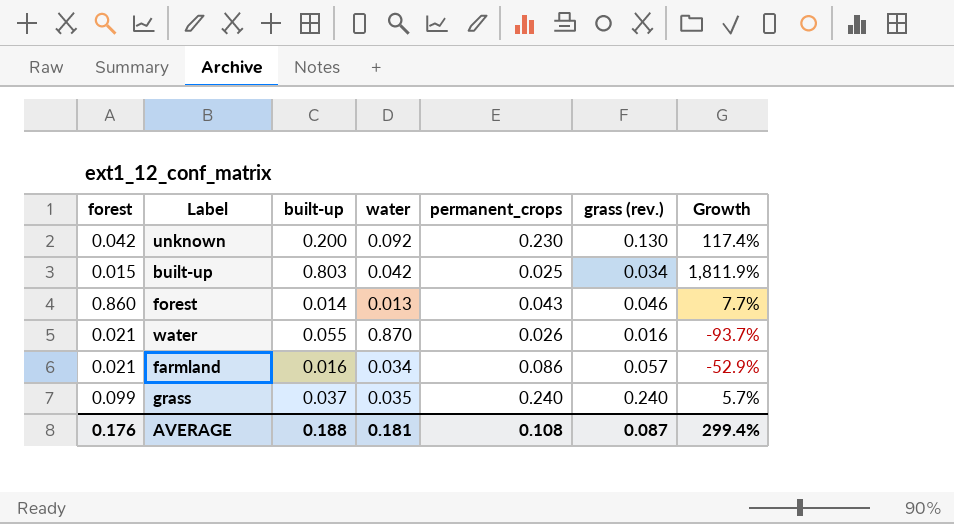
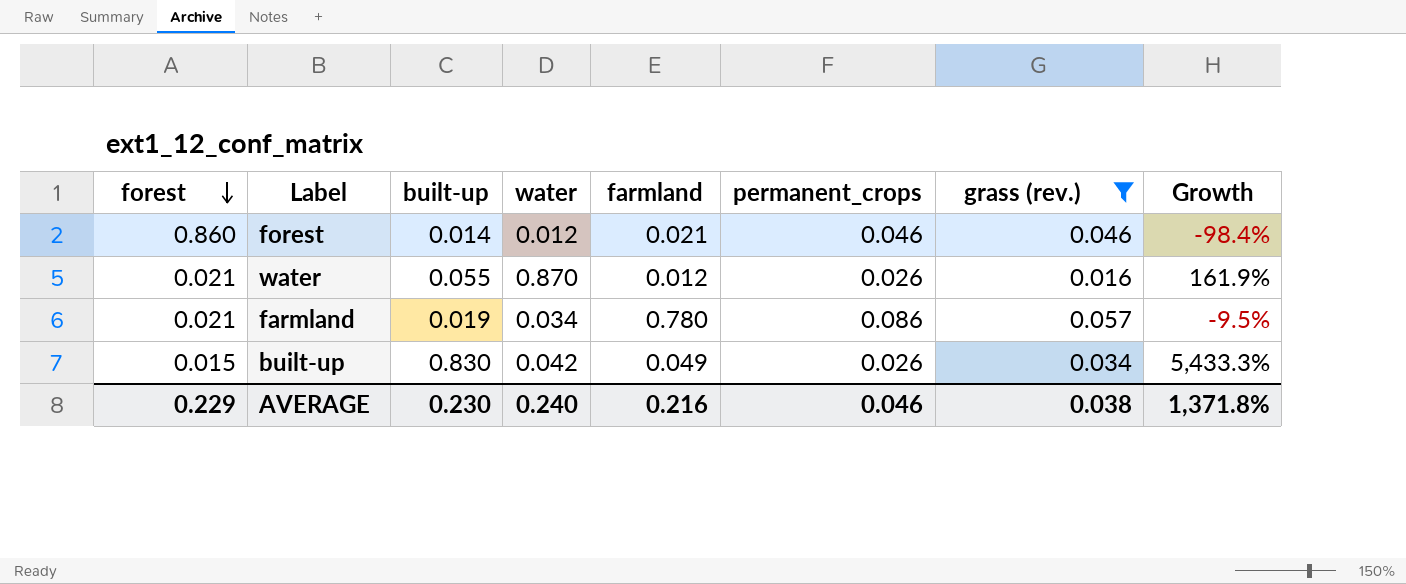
filter: none -> grass (rev.) <= 0.057
row order: none -> forest descending
column farmland | position: none -> 5
column Growth | formula: ([built-up] - [water]) / [water] -> ([built-up] - [forest]) / [forest]
forest | water: 0.013 -> 0.012
forest | permanent_crops: 0.043 -> 0.046
farmland | built-up: 0.016 -> 0.019
built-up | built-up: 0.803 -> 0.830
built-up | permanent_crops: 0.025 -> 0.026
AVERAGE | forest: 0.176 -> 0.229
AVERAGE | built-up: 0.188 -> 0.230
AVERAGE | water: 0.181 -> 0.240
AVERAGE | permanent_crops: 0.108 -> 0.046
AVERAGE | grass (rev.): 0.087 -> 0.038
AVERAGE | Growth: 299.4% -> 1,371.8%

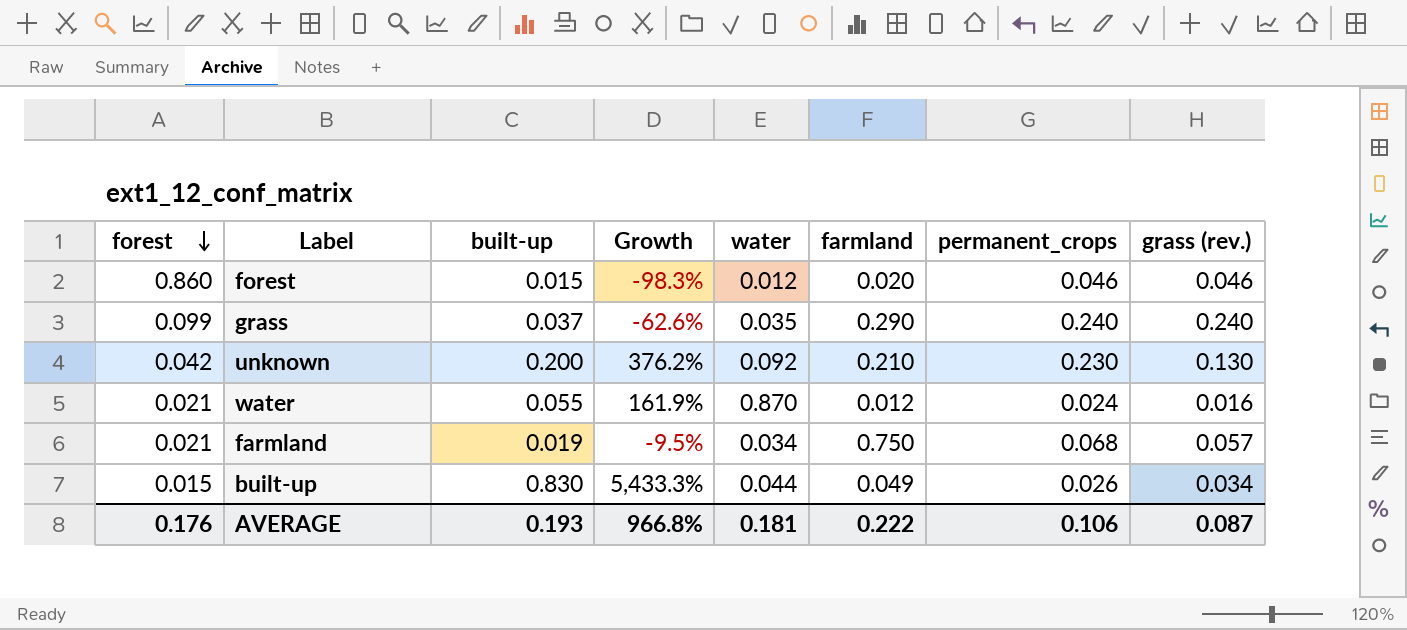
filter: grass (rev.) <= 0.057 -> none
column Growth | position: 8 -> 4
forest | built-up: 0.014 -> 0.015
forest | Growth: -98.4% -> -98.3%
forest | farmland: 0.021 -> 0.020
water | permanent_crops: 0.026 -> 0.024
farmland | farmland: 0.780 -> 0.750
farmland | permanent_crops: 0.086 -> 0.068
built-up | water: 0.042 -> 0.044
AVERAGE | forest: 0.229 -> 0.176
AVERAGE | built-up: 0.230 -> 0.193
AVERAGE | Growth: 1,371.8% -> 966.8%
AVERAGE | water: 0.240 -> 0.181
AVERAGE | farmland: 0.216 -> 0.222
AVERAGE | permanent_crops: 0.046 -> 0.106
AVERAGE | grass (rev.): 0.038 -> 0.087

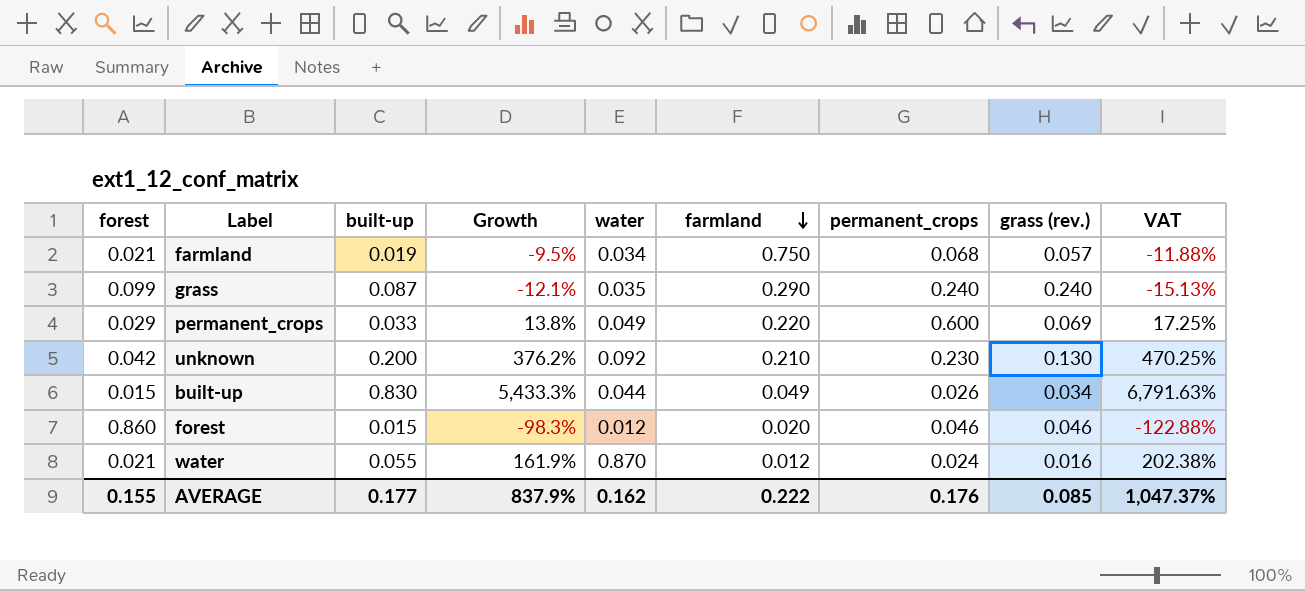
row order: forest descending -> farmland descending
column VAT | formula: none -> [Growth] * 1.25
grass | built-up: 0.037 -> 0.087
grass | Growth: -62.6% -> -12.1%
row permanent_crops: none -> 0.029 | 0.033 | 13.8% | 0.049 | 0.220 | 0.600 | 0.069 | 17.25%
AVERAGE | forest: 0.176 -> 0.155
AVERAGE | built-up: 0.193 -> 0.177
AVERAGE | Growth: 966.8% -> 837.9%
AVERAGE | water: 0.181 -> 0.162
AVERAGE | permanent_crops: 0.106 -> 0.176
AVERAGE | grass (rev.): 0.087 -> 0.085

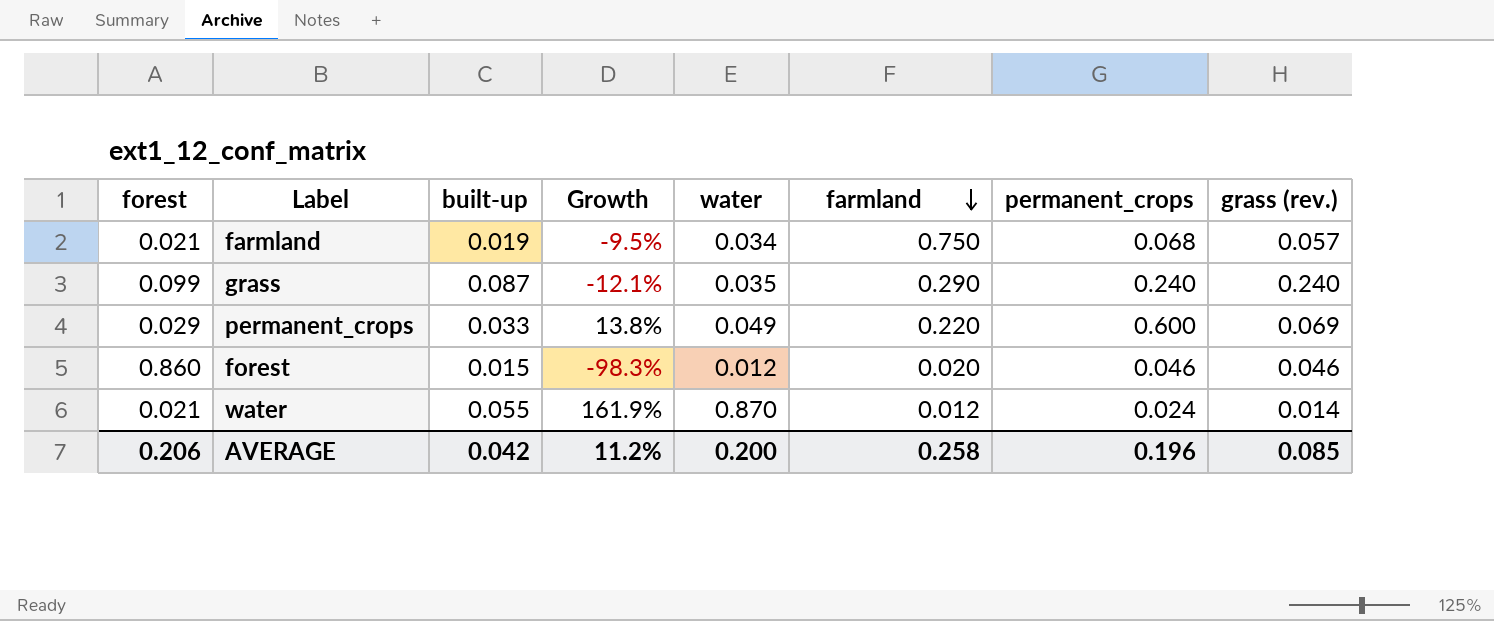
column VAT | formula: [Growth] * 1.25 -> none
row unknown: 0.042 | 0.200 | 376.2% | 0.092 | 0.210 | 0.230 | 0.130 | 470.25% -> none
row built-up: 0.015 | 0.830 | 5,433.3% | 0.044 | 0.049 | 0.026 | 0.034 | 6,791.63% -> none
water | grass (rev.): 0.016 -> 0.014
AVERAGE | forest: 0.155 -> 0.206
AVERAGE | built-up: 0.177 -> 0.042
AVERAGE | Growth: 837.9% -> 11.2%
AVERAGE | water: 0.162 -> 0.200
AVERAGE | farmland: 0.222 -> 0.258
AVERAGE | permanent_crops: 0.176 -> 0.196

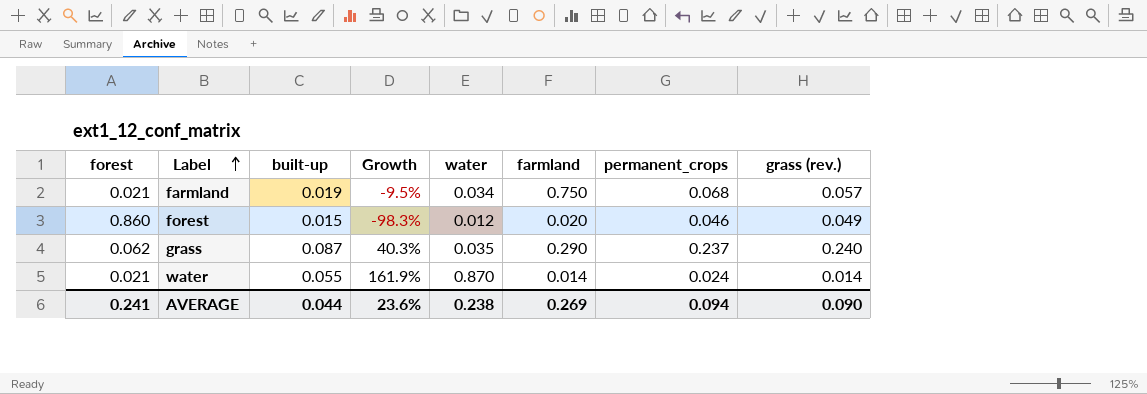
row order: farmland descending -> Label ascending
row permanent_crops: 0.029 | 0.033 | 13.8% | 0.049 | 0.220 | 0.600 | 0.069 -> none
forest | grass (rev.): 0.046 -> 0.049
grass | forest: 0.099 -> 0.062
grass | Growth: -12.1% -> 40.3%
grass | permanent_crops: 0.240 -> 0.237
water | farmland: 0.012 -> 0.014
AVERAGE | forest: 0.206 -> 0.241
AVERAGE | built-up: 0.042 -> 0.044
AVERAGE | Growth: 11.2% -> 23.6%
AVERAGE | water: 0.200 -> 0.238
AVERAGE | farmland: 0.258 -> 0.269
AVERAGE | permanent_crops: 0.196 -> 0.094
AVERAGE | grass (rev.): 0.085 -> 0.090

